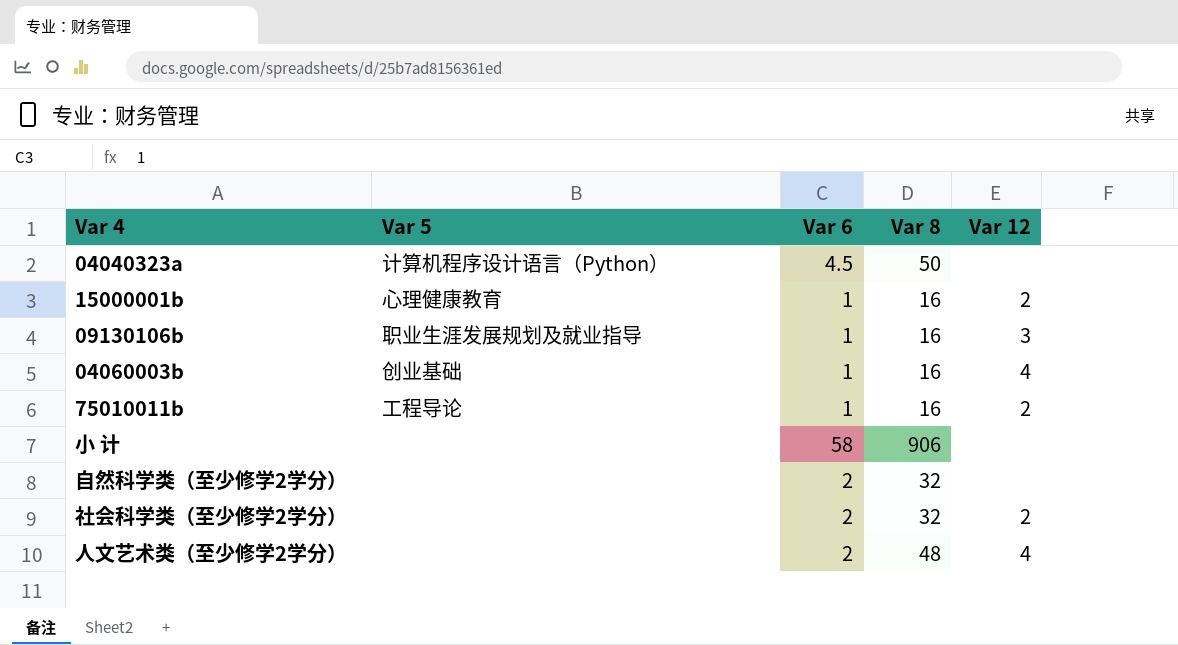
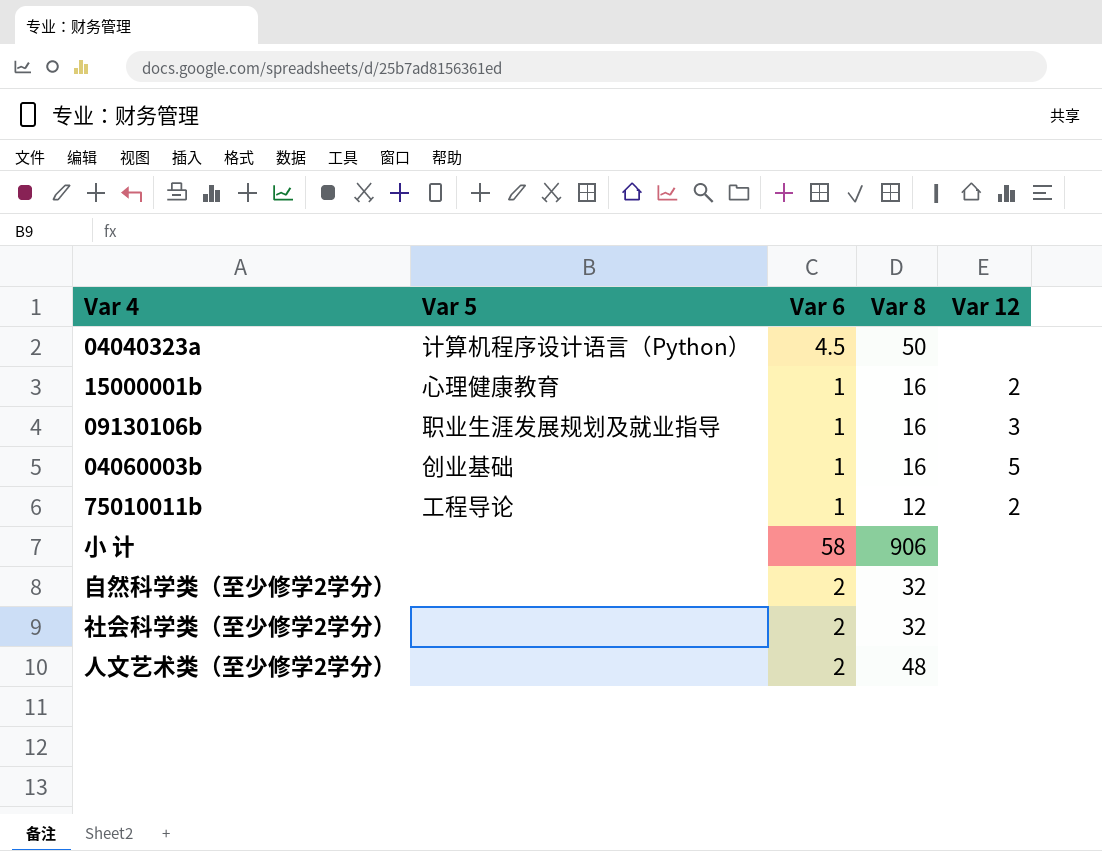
04060003b | Var 12: 4 -> 5
75010011b | Var 8: 16 -> 12
社会科学类（至少修学2学分） | Var 12: 2 -> none
人文艺术类（至少修学2学分） | Var 12: 4 -> none

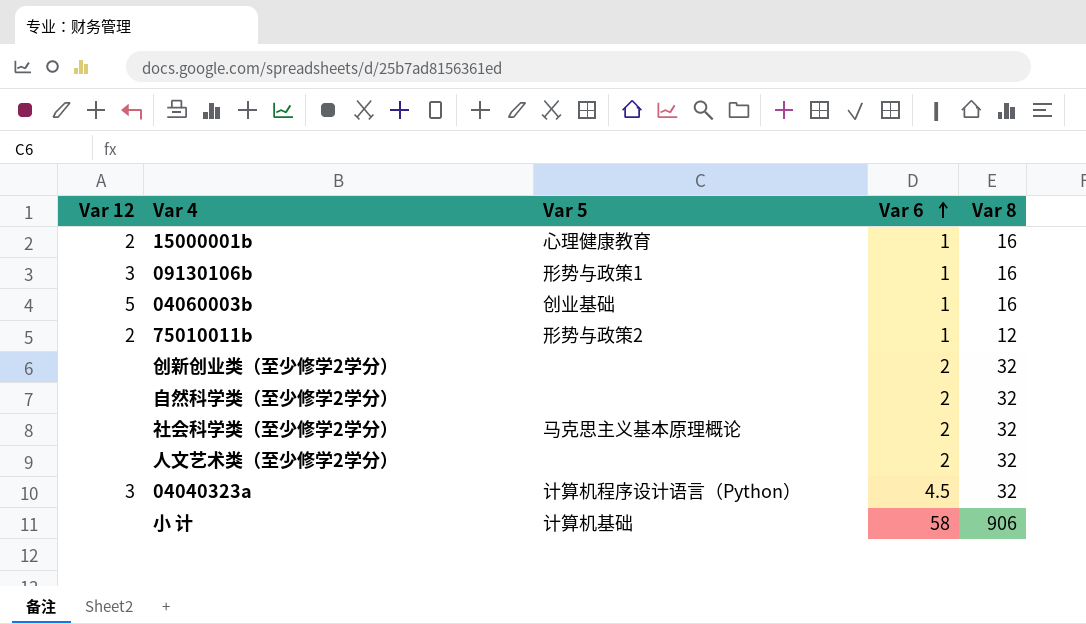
row order: none -> Var 6 ascending
column Var 12 | position: 5 -> 1
09130106b | Var 5: 职业生涯发展规划及就业指导 -> 形势与政策1
75010011b | Var 5: 工程导论 -> 形势与政策2
row 创新创业类（至少修学2学分）: none -> none | none | 2 | 32
社会科学类（至少修学2学分） | Var 5: none -> 马克思主义基本原理概论
人文艺术类（至少修学2学分） | Var 8: 48 -> 32
04040323a | Var 12: none -> 3
04040323a | Var 8: 50 -> 32
小 计 | Var 5: none -> 计算机基础

